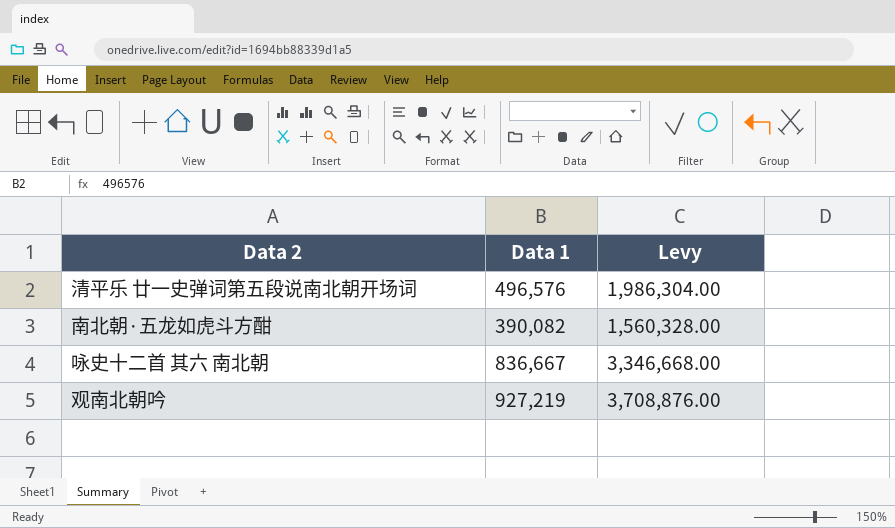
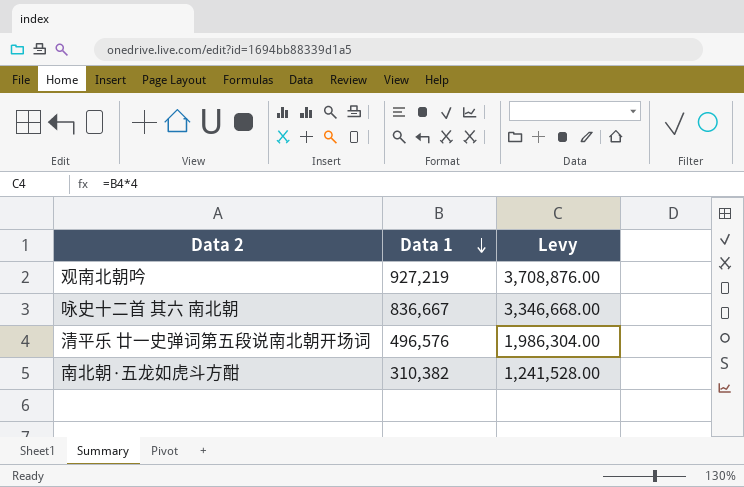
row order: none -> Data 1 descending
南北朝·五龙如虎斗方酣 | Data 1: 390,082 -> 310,382
南北朝·五龙如虎斗方酣 | Levy: 1,560,328.00 -> 1,241,528.00

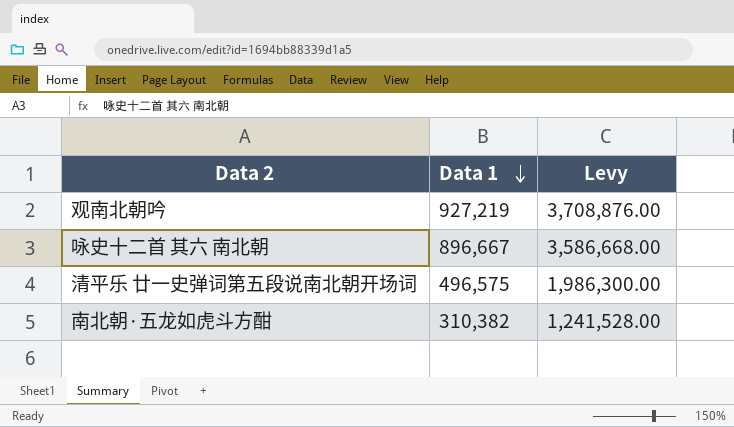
咏史十二首 其六 南北朝 | Data 1: 836,667 -> 896,667
咏史十二首 其六 南北朝 | Levy: 3,346,668.00 -> 3,586,668.00
清平乐 廿一史弹词第五段说南北朝开场词 | Data 1: 496,576 -> 496,575
清平乐 廿一史弹词第五段说南北朝开场词 | Levy: 1,986,304.00 -> 1,986,300.00

